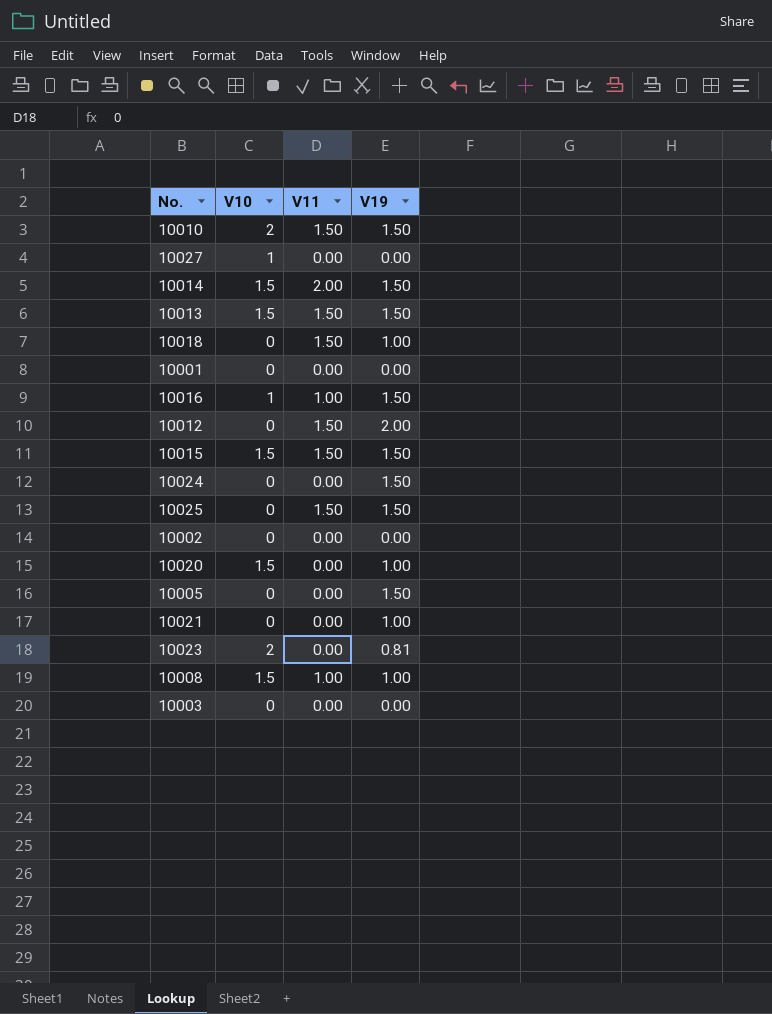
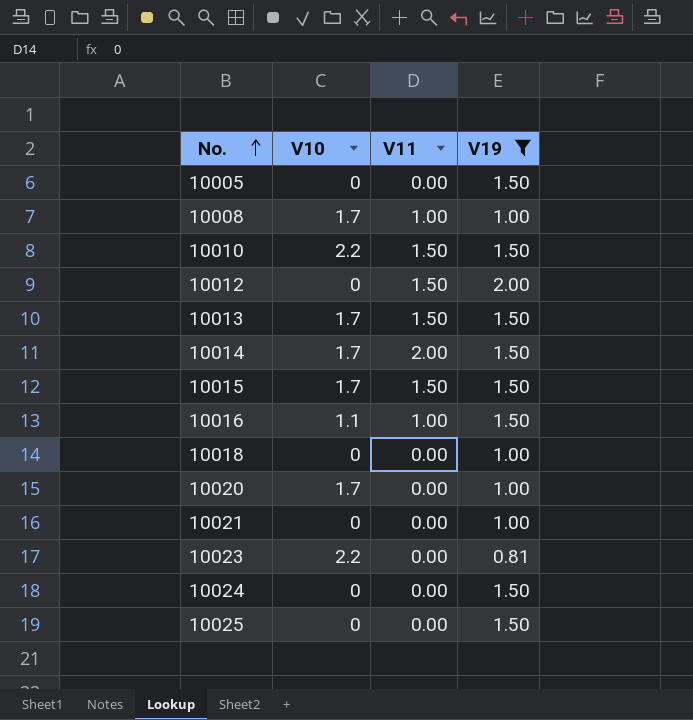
filter: none -> V19 != 0.00
row order: none -> No. ascending
10008 | V10: 1.5 -> 1.7
10010 | V10: 2 -> 2.2
10013 | V10: 1.5 -> 1.7
10014 | V10: 1.5 -> 1.7
10015 | V10: 1.5 -> 1.7
10016 | V10: 1 -> 1.1
10018 | V11: 1.50 -> 0.00
10020 | V10: 1.5 -> 1.7
10023 | V10: 2 -> 2.2
10025 | V11: 1.50 -> 0.00

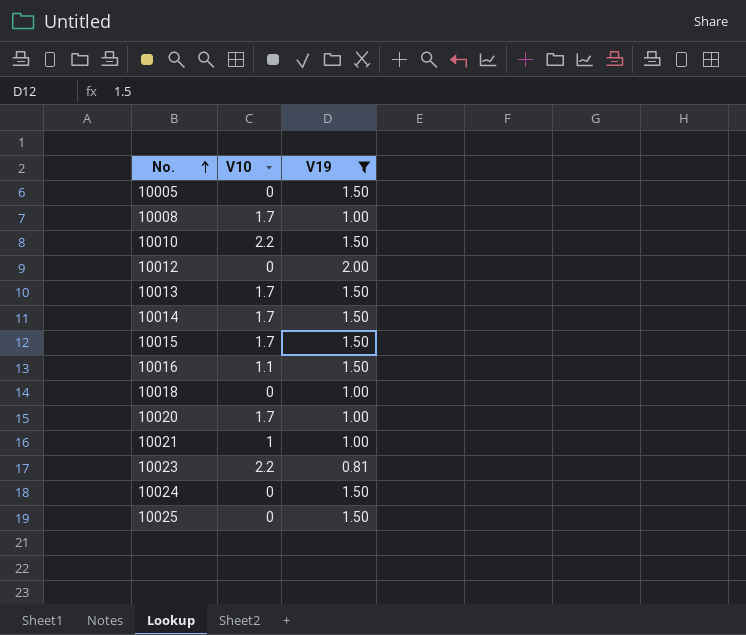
column V11 | position: 3 -> none
10021 | V10: 0 -> 1

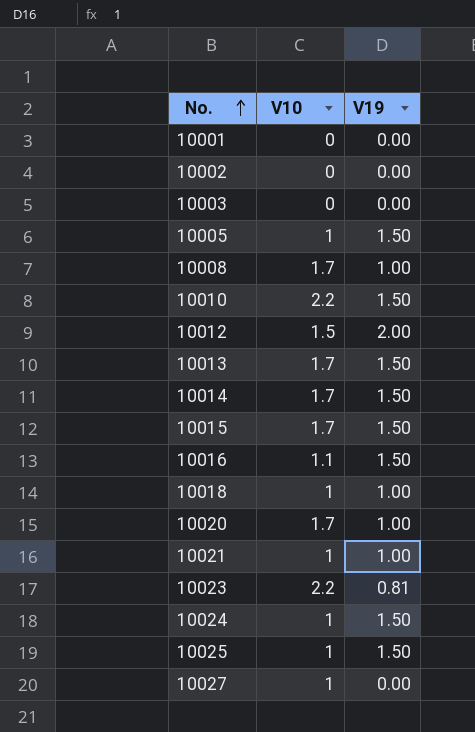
filter: V19 != 0.00 -> none
10005 | V10: 0 -> 1
10012 | V10: 0 -> 1.5
10018 | V10: 0 -> 1
10024 | V10: 0 -> 1
10025 | V10: 0 -> 1

